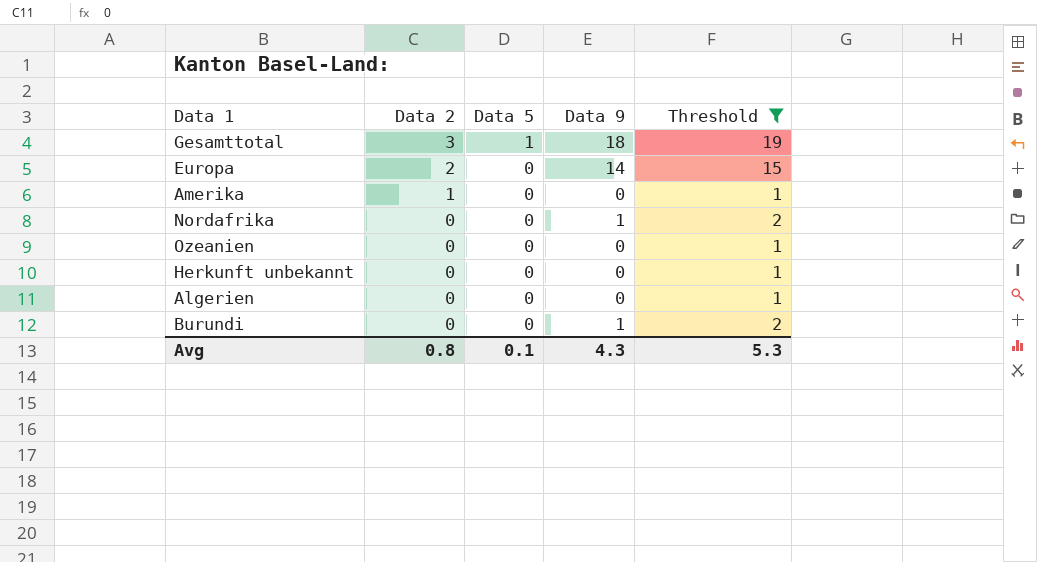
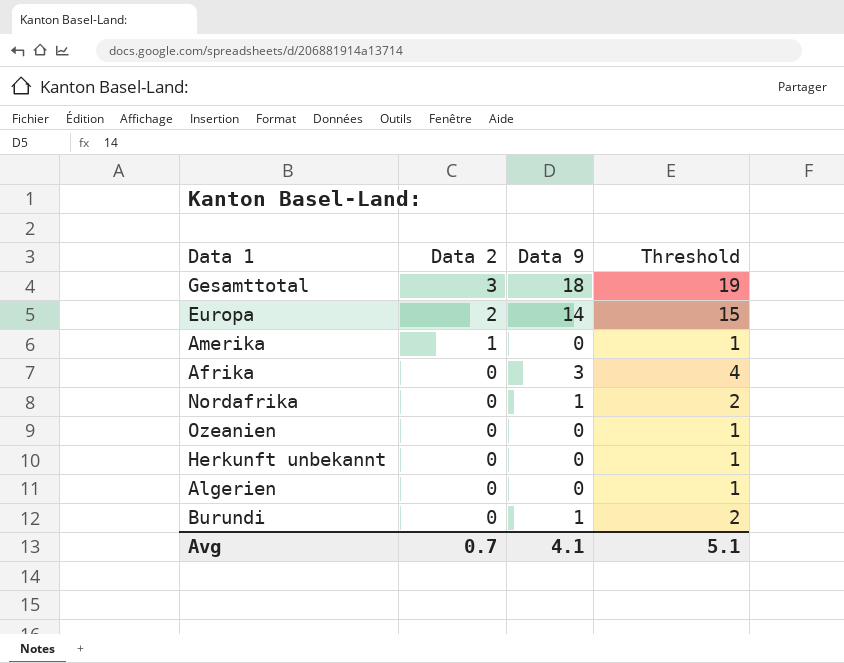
filter: Threshold != 4 -> none
column Data 5 | position: 3 -> none
Avg | Data 2: 0.8 -> 0.7
Avg | Data 9: 4.3 -> 4.1
Avg | Threshold: 5.3 -> 5.1

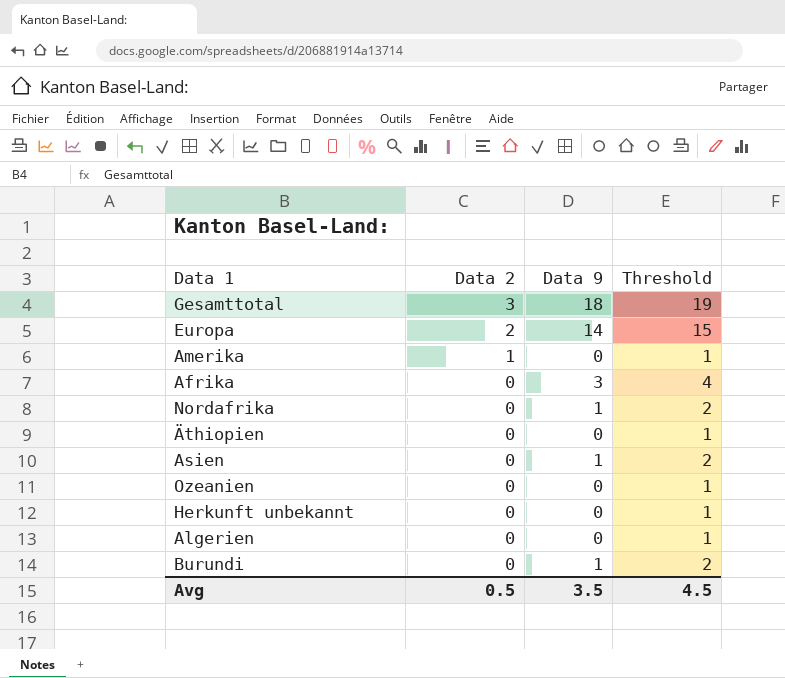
row Äthiopien: none -> 0 | 0 | 1
row Asien: none -> 0 | 1 | 2
Avg | Data 2: 0.7 -> 0.5
Avg | Data 9: 4.1 -> 3.5
Avg | Threshold: 5.1 -> 4.5

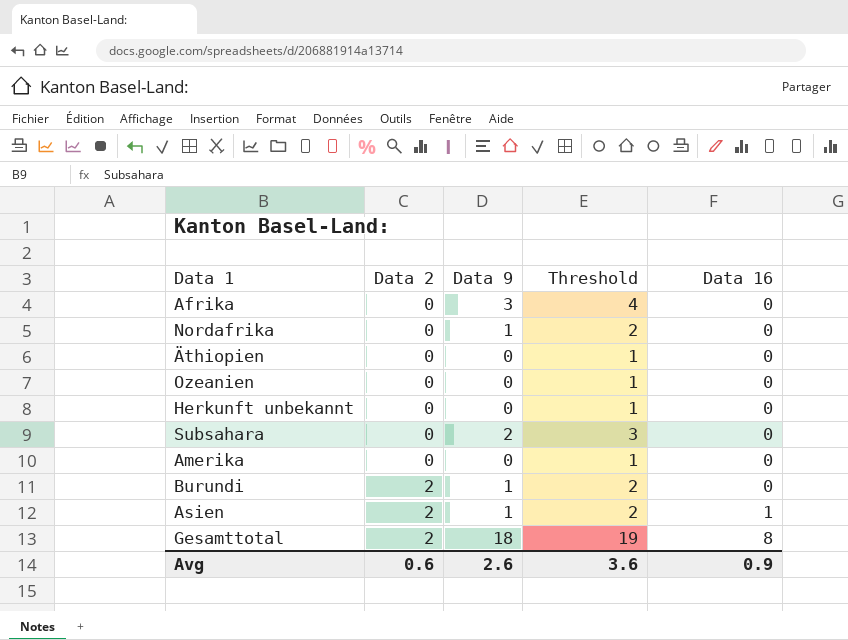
row order: Data 2 descending -> Data 2 ascending
column Data 16 | position: none -> 5
row Europa: 2 | 14 | 15 -> none
row Algerien: 0 | 0 | 1 -> none
row Subsahara: none -> 0 | 2 | 3 | 0
Amerika | Data 2: 1 -> 0
Burundi | Data 2: 0 -> 2
Asien | Data 2: 0 -> 2
Gesamttotal | Data 2: 3 -> 2
Avg | Data 2: 0.5 -> 0.6
Avg | Data 9: 3.5 -> 2.6
Avg | Threshold: 4.5 -> 3.6

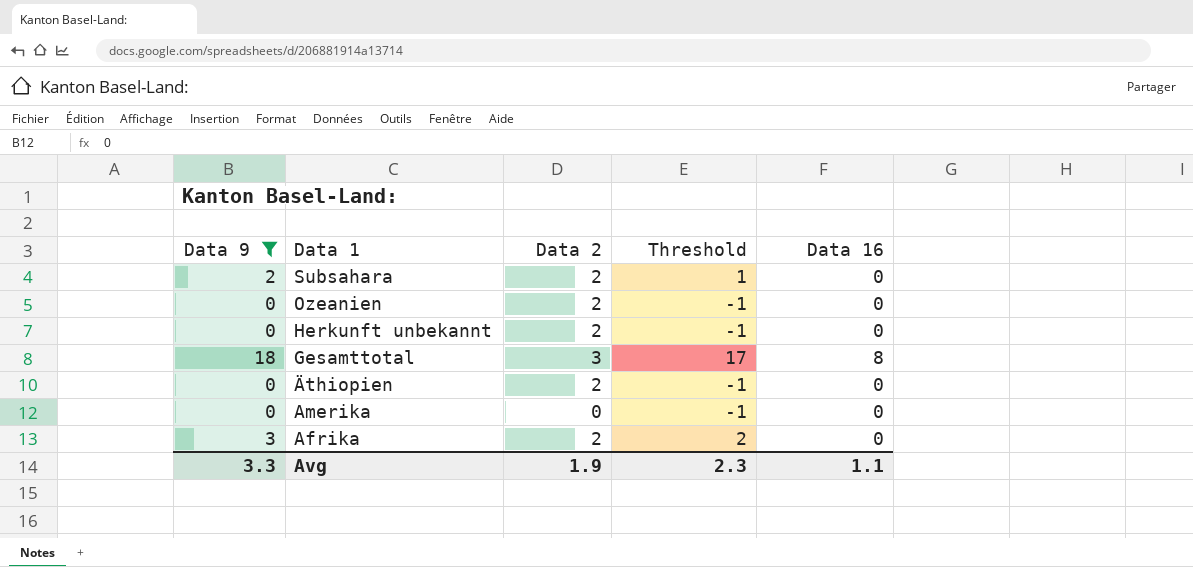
filter: none -> Data 9 != 1
row order: Data 2 ascending -> Data 1 descending
column Data 9 | position: 3 -> 1
column Threshold | formula: [Data 9] + 1 -> [Data 9] - 1
Subsahara | Data 2: 0 -> 2
Ozeanien | Data 2: 0 -> 2
Herkunft unbekannt | Data 2: 0 -> 2
Gesamttotal | Data 2: 2 -> 3
Äthiopien | Data 2: 0 -> 2
Afrika | Data 2: 0 -> 2
Avg | Data 9: 2.6 -> 3.3
Avg | Data 2: 0.6 -> 1.9
Avg | Threshold: 3.6 -> 2.3
Avg | Data 16: 0.9 -> 1.1

